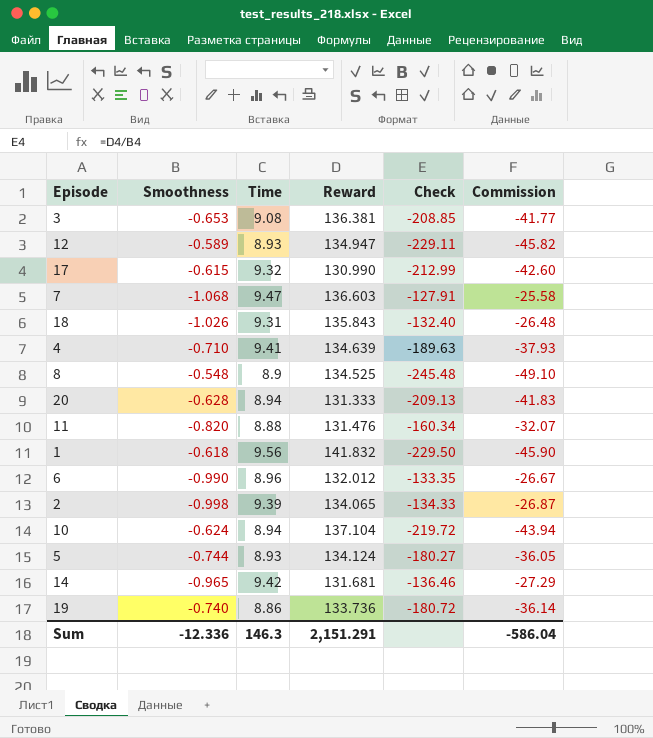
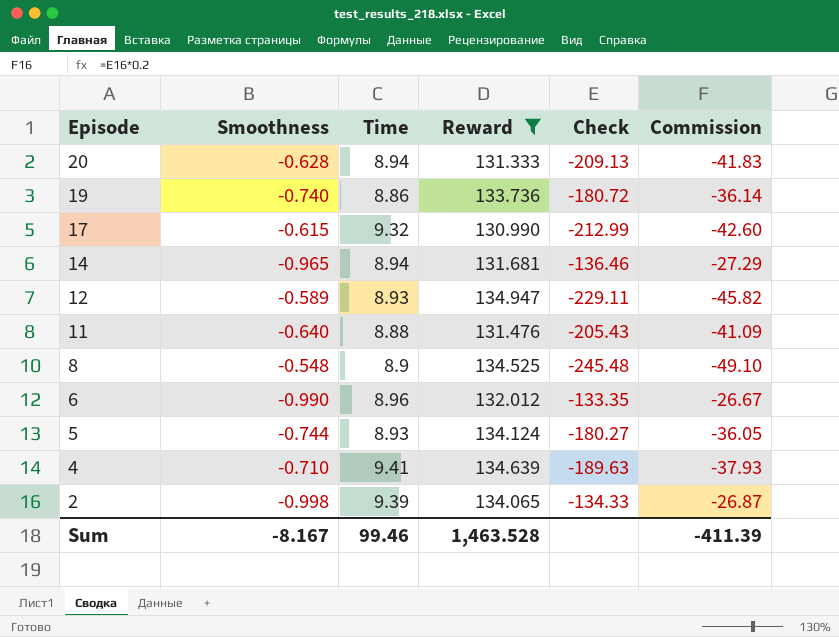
filter: none -> Reward <= 134.947
row order: none -> Episode descending
14 | Time: 9.42 -> 8.94
11 | Smoothness: -0.820 -> -0.640
11 | Check: -160.34 -> -205.43
11 | Commission: -32.07 -> -41.09
Sum | Smoothness: -12.336 -> -8.167
Sum | Time: 146.3 -> 99.46
Sum | Reward: 2,151.291 -> 1,463.528
Sum | Commission: -586.04 -> -411.39

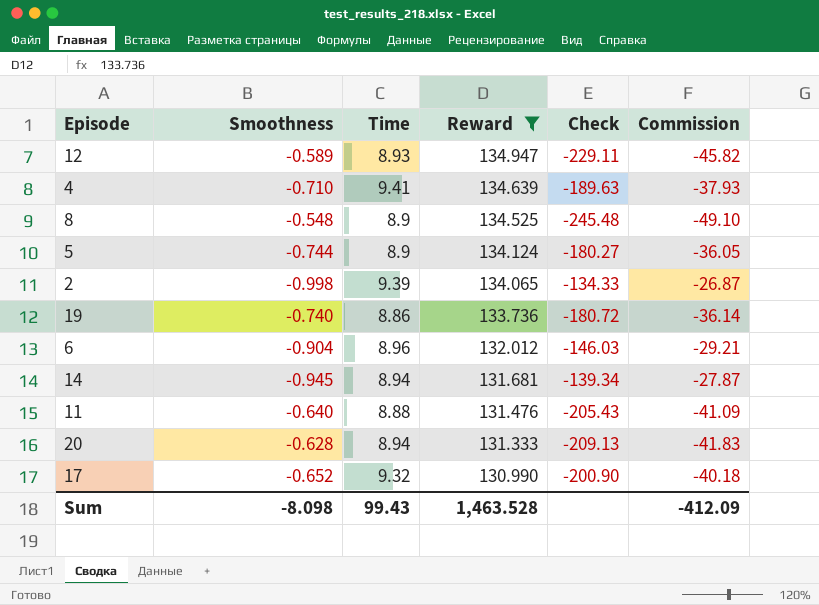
row order: Episode descending -> Reward descending
5 | Time: 8.93 -> 8.9
6 | Smoothness: -0.990 -> -0.904
6 | Check: -133.35 -> -146.03
6 | Commission: -26.67 -> -29.21
14 | Smoothness: -0.965 -> -0.945
14 | Check: -136.46 -> -139.34
14 | Commission: -27.29 -> -27.87
17 | Smoothness: -0.615 -> -0.652
17 | Check: -212.99 -> -200.90
17 | Commission: -42.60 -> -40.18
Sum | Smoothness: -8.167 -> -8.098
Sum | Time: 99.46 -> 99.43
Sum | Commission: -411.39 -> -412.09

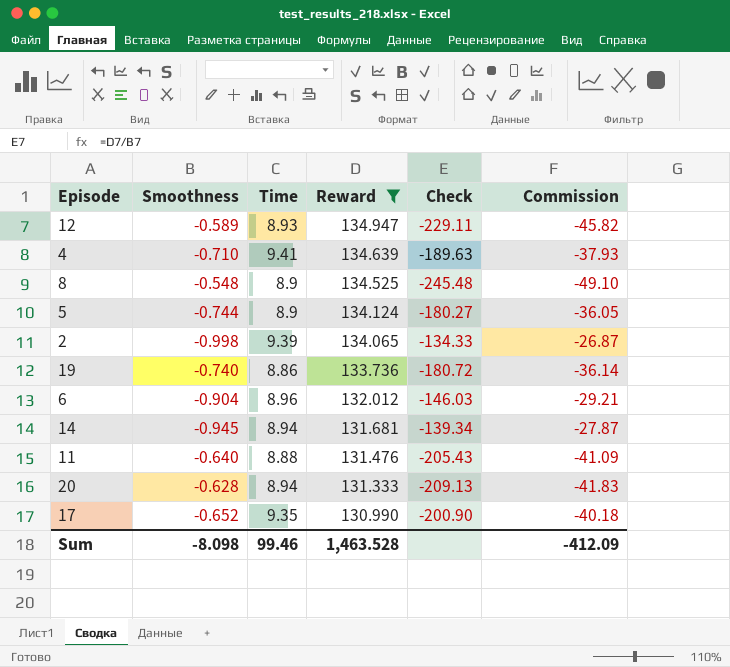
17 | Time: 9.32 -> 9.35
Sum | Time: 99.43 -> 99.46

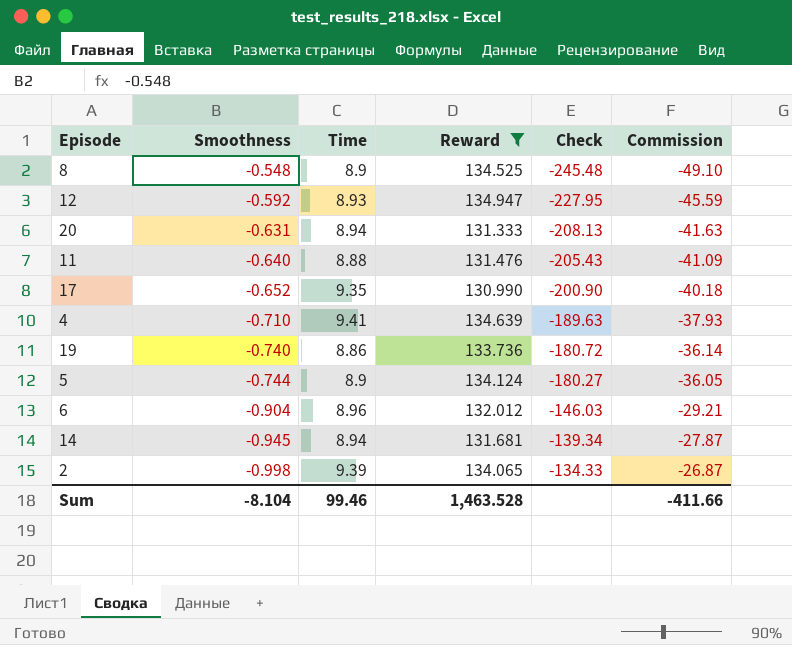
row order: Reward descending -> Smoothness descending
12 | Smoothness: -0.589 -> -0.592
12 | Check: -229.11 -> -227.95
12 | Commission: -45.82 -> -45.59
20 | Smoothness: -0.628 -> -0.631
20 | Check: -209.13 -> -208.13
20 | Commission: -41.83 -> -41.63
Sum | Smoothness: -8.098 -> -8.104
Sum | Commission: -412.09 -> -411.66

